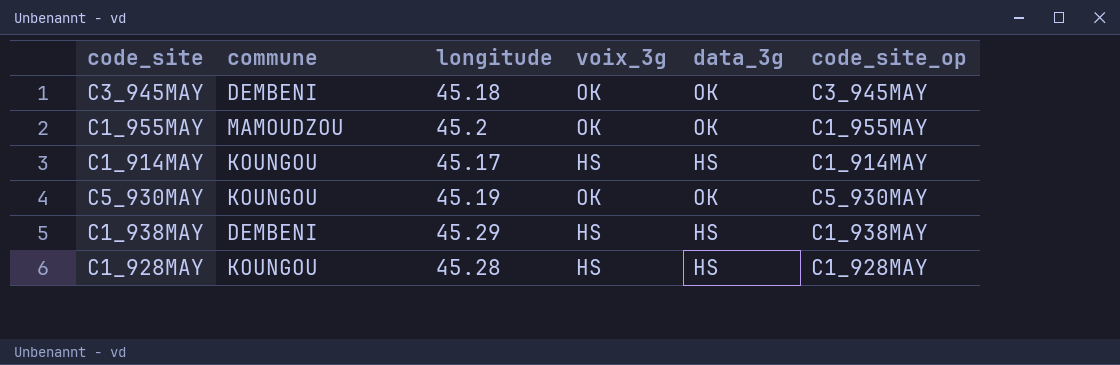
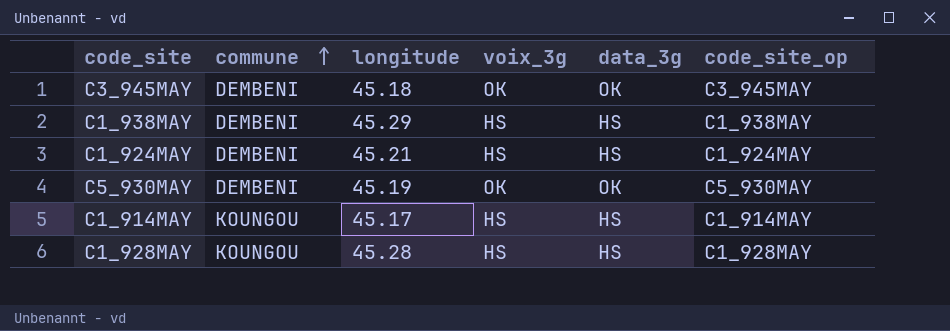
row order: none -> commune ascending
row C1_955MAY: MAMOUDZOU | 45.2 | OK | OK | C1_955MAY -> none
row C1_924MAY: none -> DEMBENI | 45.21 | HS | HS | C1_924MAY
C5_930MAY | commune: KOUNGOU -> DEMBENI

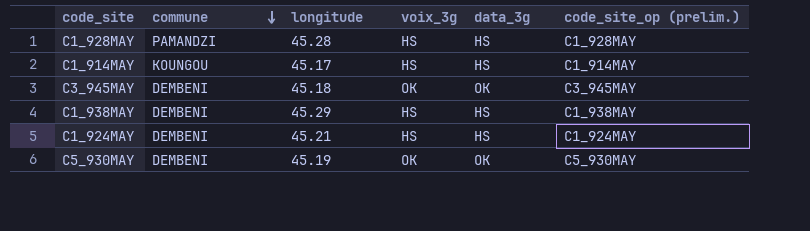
row order: commune ascending -> commune descending
column name: code_site_op -> code_site_op (prelim.)
C1_928MAY | commune: KOUNGOU -> PAMANDZI

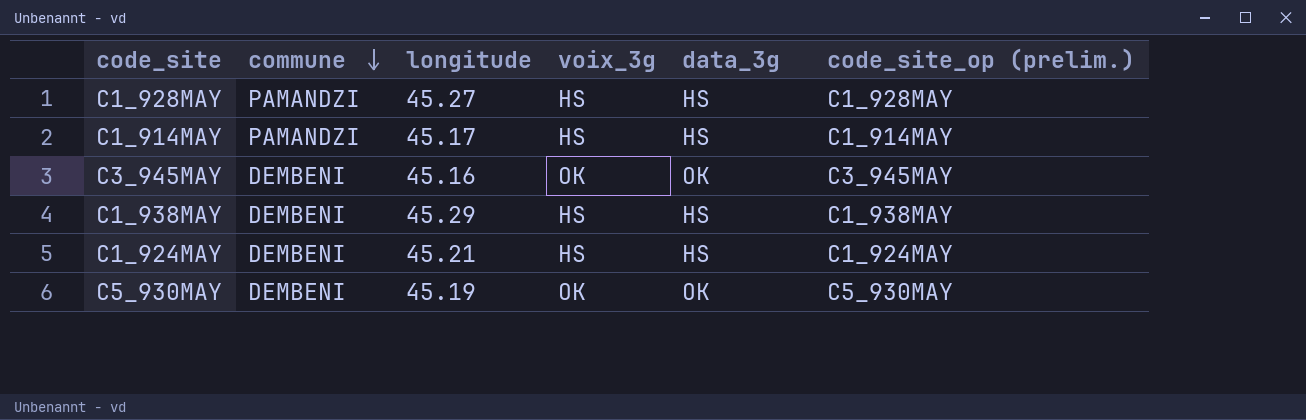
C1_928MAY | longitude: 45.28 -> 45.27
C1_914MAY | commune: KOUNGOU -> PAMANDZI
C3_945MAY | longitude: 45.18 -> 45.16

